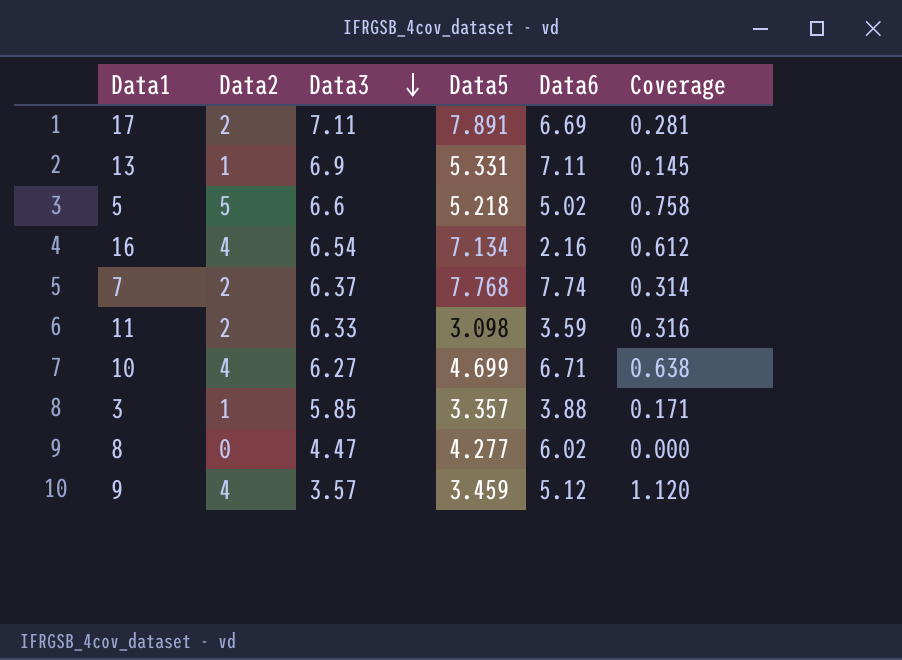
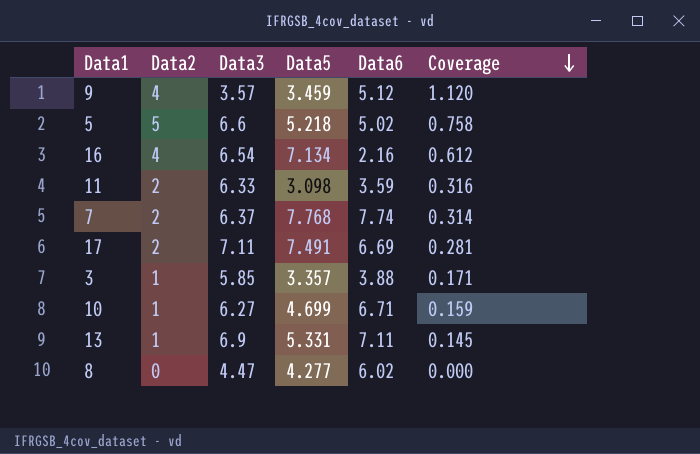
row order: Data3 descending -> Coverage descending
17 | Data5: 7.891 -> 7.491
10 | Data2: 4 -> 1
10 | Coverage: 0.638 -> 0.159

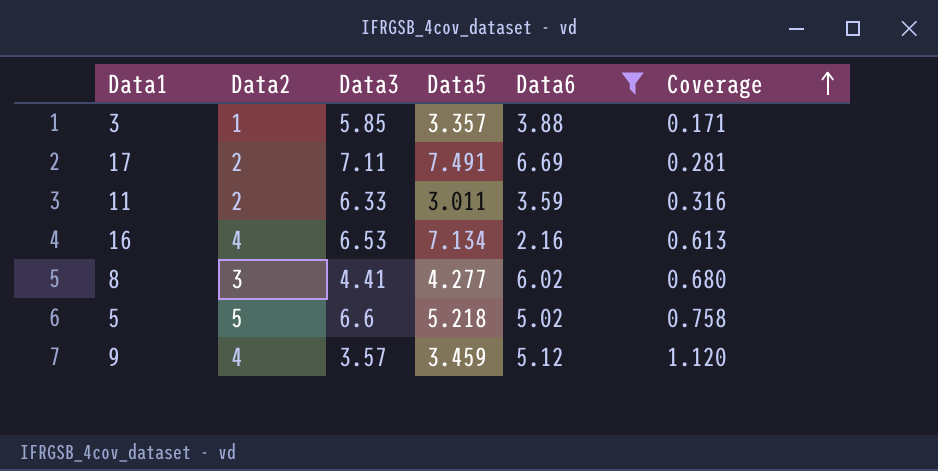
filter: none -> Data6 <= 6.69
row order: Coverage descending -> Coverage ascending
11 | Data5: 3.098 -> 3.011
16 | Data3: 6.54 -> 6.53
16 | Coverage: 0.612 -> 0.613
8 | Data2: 0 -> 3
8 | Data3: 4.47 -> 4.41
8 | Coverage: 0.000 -> 0.680

